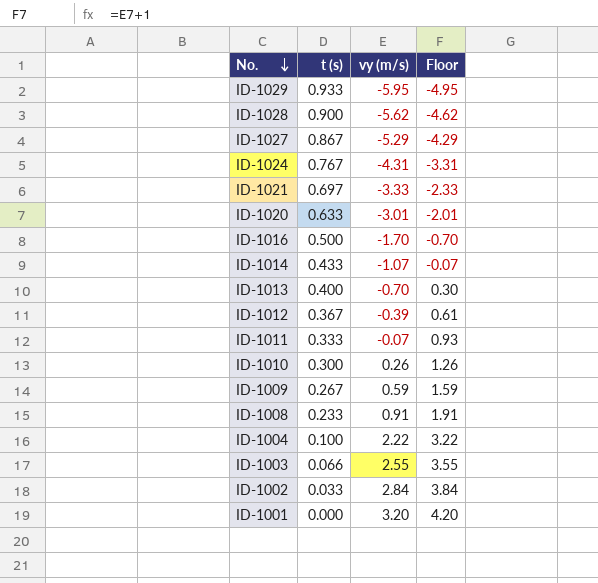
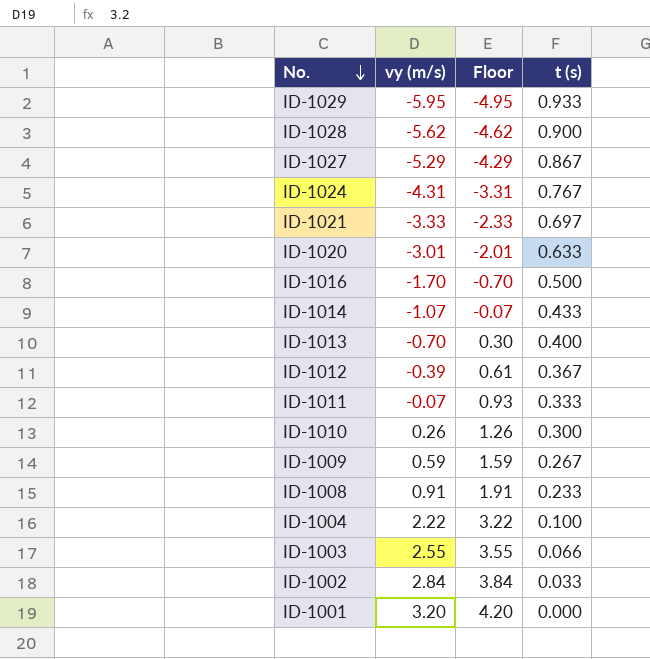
column t (s) | position: 2 -> 4

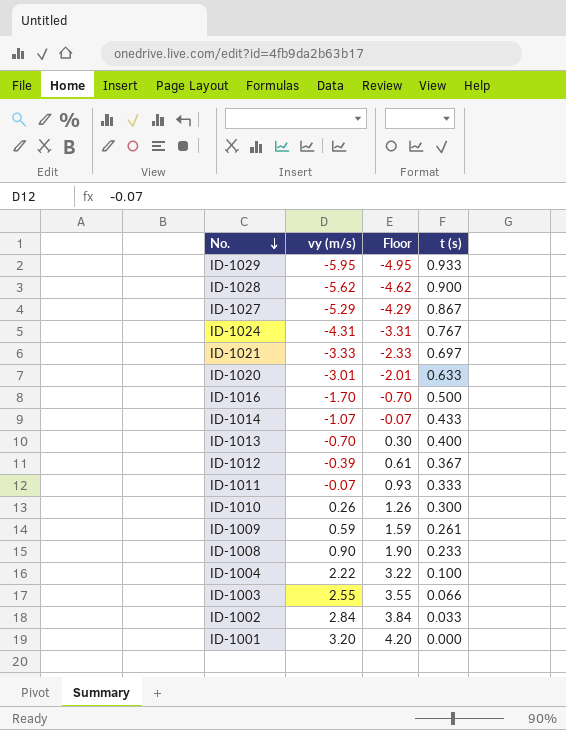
ID-1009 | t (s): 0.267 -> 0.261
ID-1008 | vy (m/s): 0.91 -> 0.90
ID-1008 | Floor: 1.91 -> 1.90

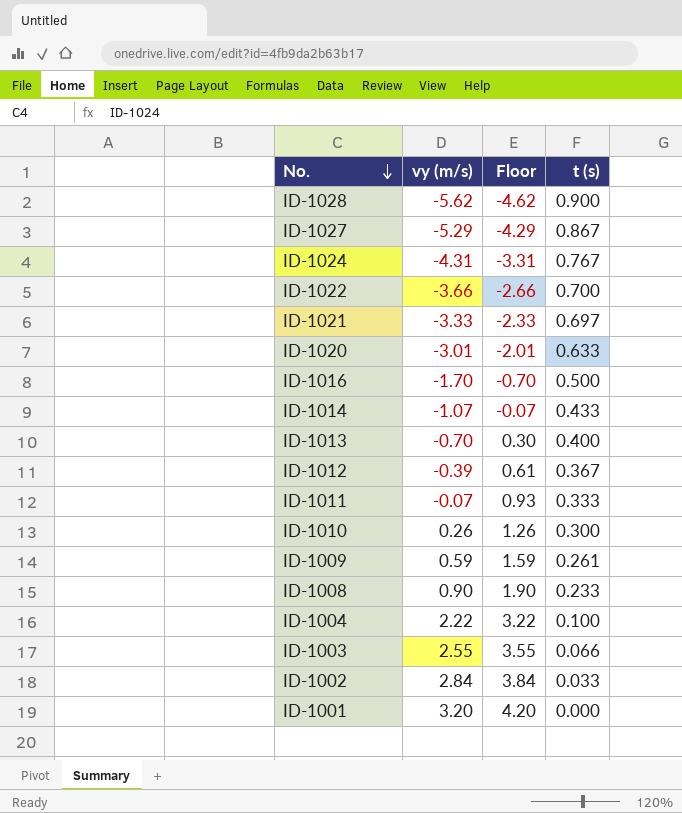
row ID-1029: -5.95 | -4.95 | 0.933 -> none
row ID-1022: none -> -3.66 | -2.66 | 0.700

